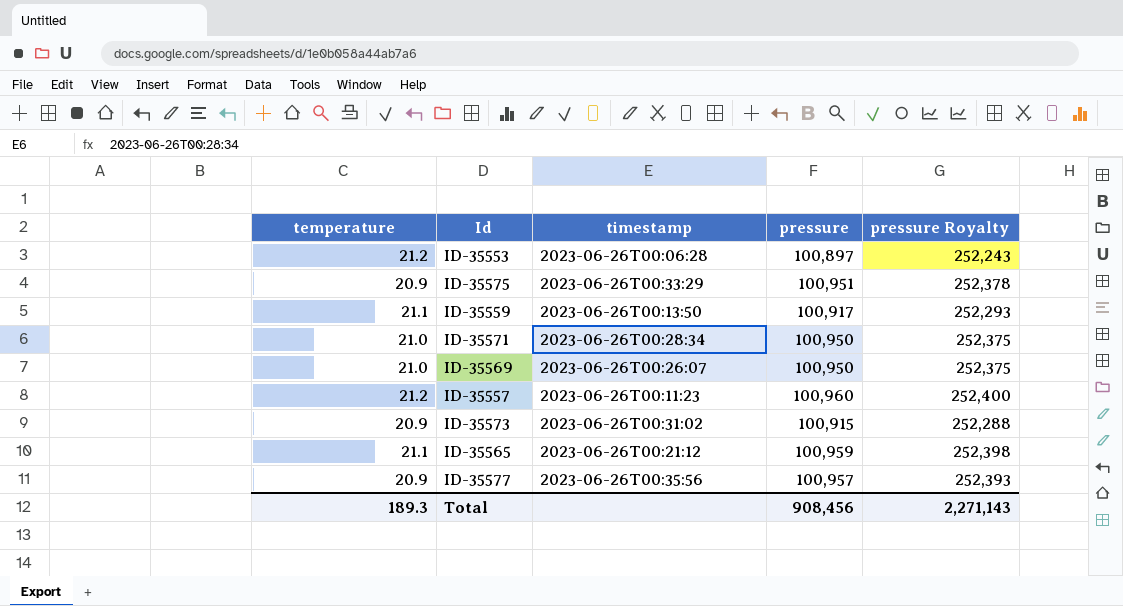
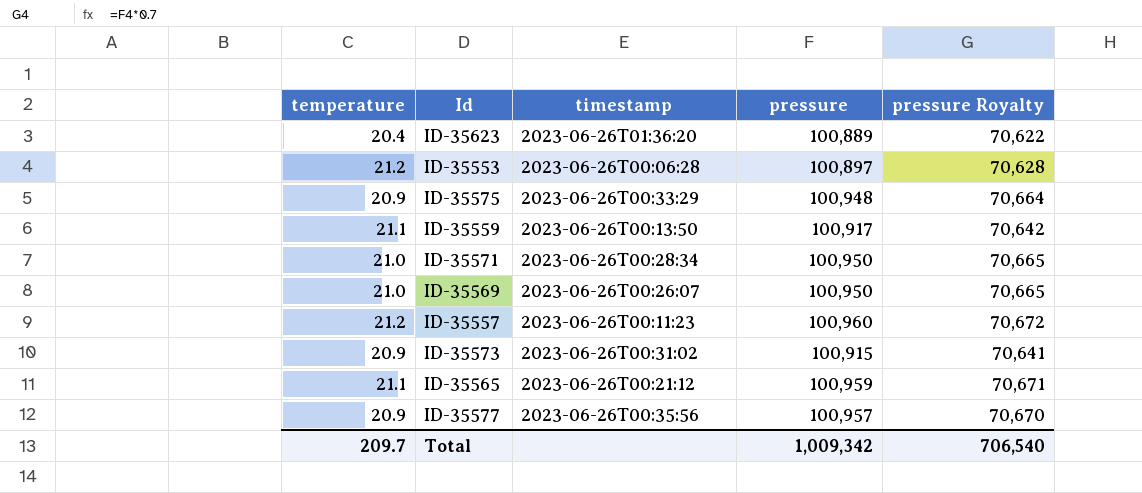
column pressure Royalty | formula: [pressure] * 2.5 -> [pressure] * 0.7
row ID-35623: none -> 20.4 | 2023-06-26T01:36:20 | 100,889 | 70,622
ID-35575 | pressure: 100,951 -> 100,948
Total | temperature: 189.3 -> 209.7
Total | pressure: 908,456 -> 1,009,342
Total | pressure Royalty: 2,271,143 -> 706,540

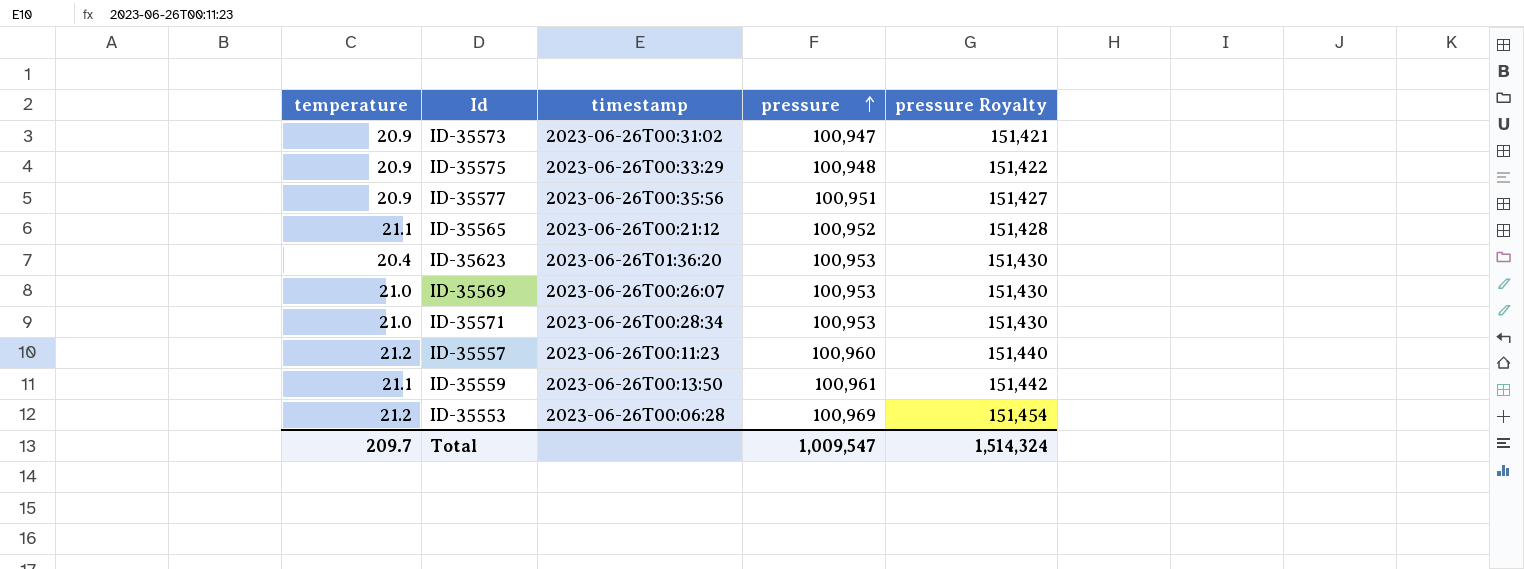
row order: none -> pressure ascending
column pressure Royalty | formula: [pressure] * 0.7 -> [pressure] * 1.5
ID-35573 | pressure: 100,915 -> 100,947
ID-35577 | pressure: 100,957 -> 100,951
ID-35565 | pressure: 100,959 -> 100,952
ID-35623 | pressure: 100,889 -> 100,953
ID-35569 | pressure: 100,950 -> 100,953
ID-35571 | pressure: 100,950 -> 100,953
ID-35559 | pressure: 100,917 -> 100,961
ID-35553 | pressure: 100,897 -> 100,969
Total | pressure: 1,009,342 -> 1,009,547
Total | pressure Royalty: 706,540 -> 1,514,324

